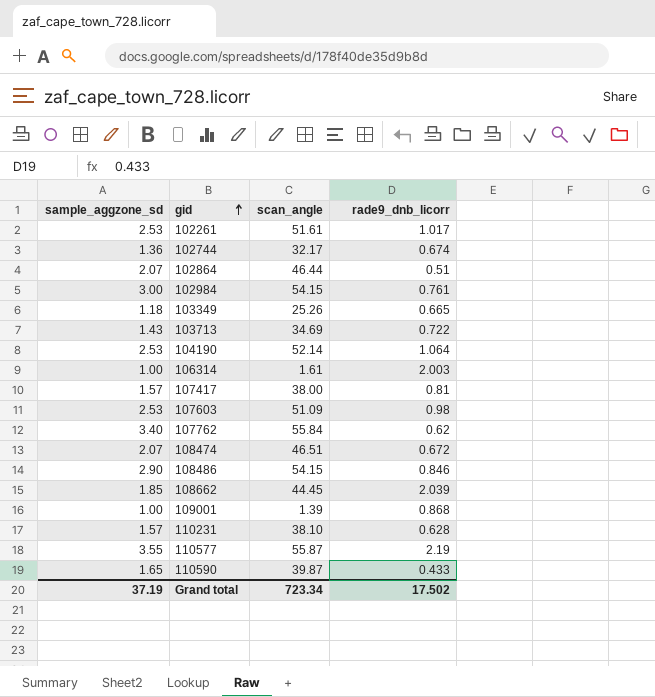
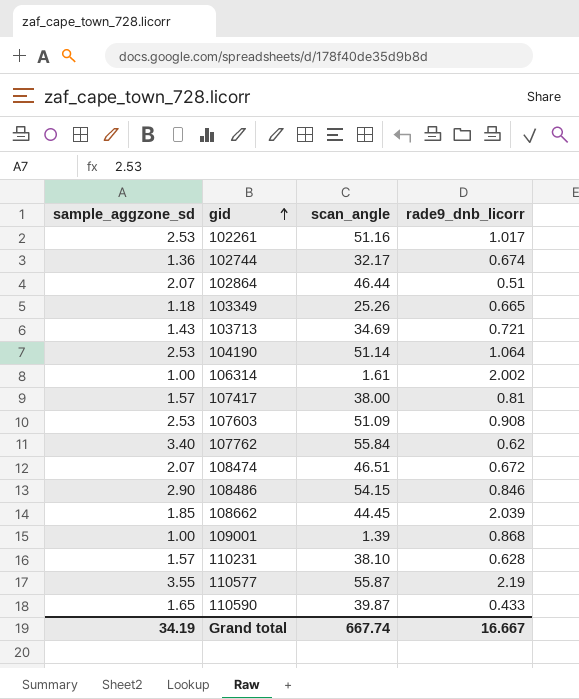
row 102984: 3.00 | 54.15 | 0.761 -> none
102261 | scan_angle: 51.61 -> 51.16
103713 | rade9_dnb_licorr: 0.722 -> 0.721
104190 | scan_angle: 52.14 -> 51.14
106314 | rade9_dnb_licorr: 2.003 -> 2.002
107603 | rade9_dnb_licorr: 0.98 -> 0.908
Grand total | sample_aggzone_sd: 37.19 -> 34.19
Grand total | scan_angle: 723.34 -> 667.74
Grand total | rade9_dnb_licorr: 17.502 -> 16.667

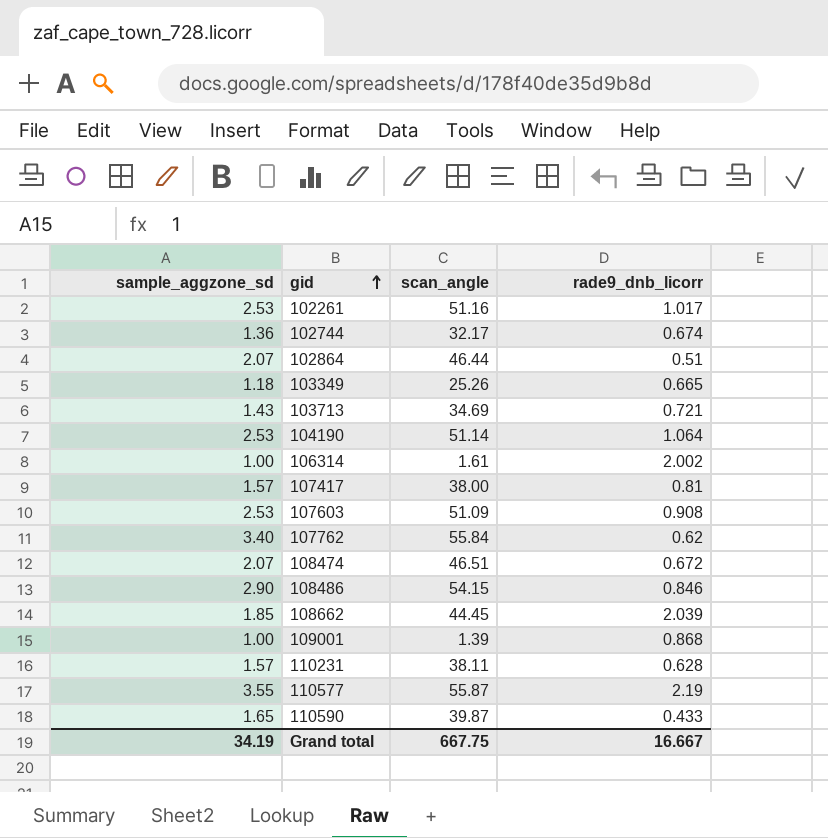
110231 | scan_angle: 38.10 -> 38.11
Grand total | scan_angle: 667.74 -> 667.75

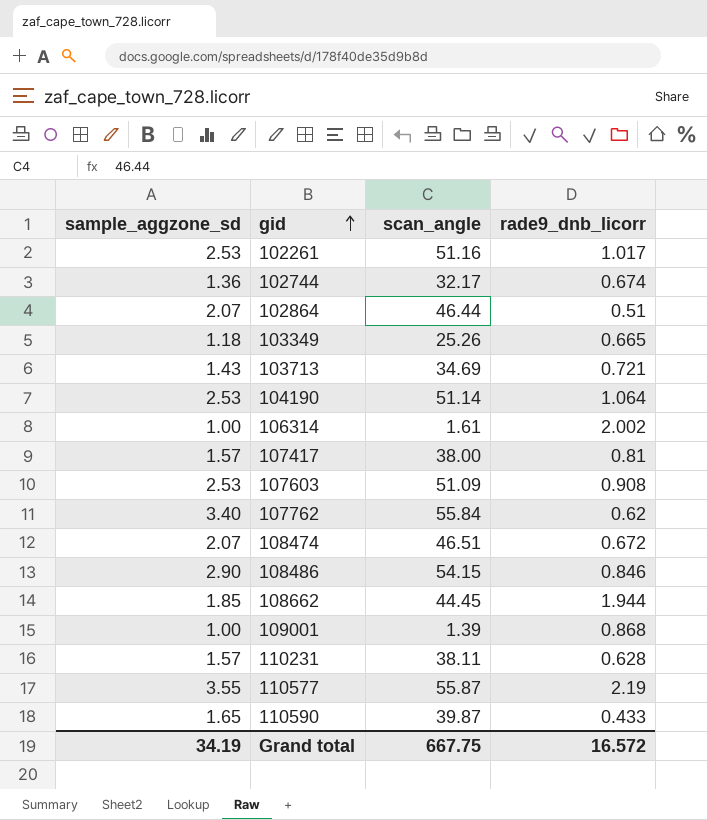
108662 | rade9_dnb_licorr: 2.039 -> 1.944
Grand total | rade9_dnb_licorr: 16.667 -> 16.572

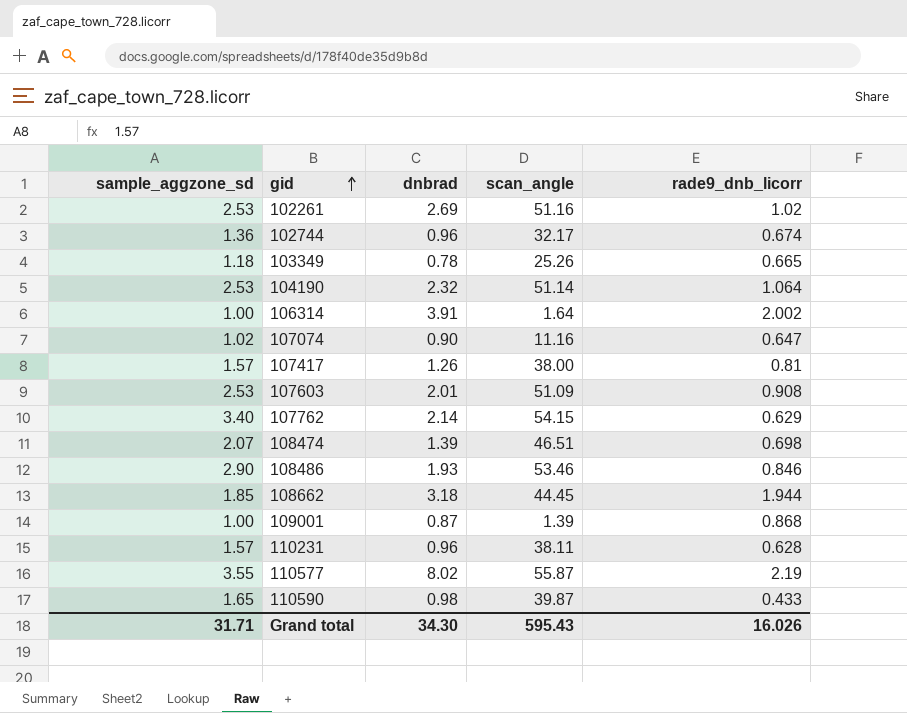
column dnbrad | position: none -> 3
row 102864: 2.07 | 46.44 | 0.51 -> none
row 103713: 1.43 | 34.69 | 0.721 -> none
102261 | rade9_dnb_licorr: 1.017 -> 1.02
106314 | scan_angle: 1.61 -> 1.64
row 107074: none -> 1.02 | 0.90 | 11.16 | 0.647
107762 | scan_angle: 55.84 -> 54.15
107762 | rade9_dnb_licorr: 0.62 -> 0.629
108474 | rade9_dnb_licorr: 0.672 -> 0.698
108486 | scan_angle: 54.15 -> 53.46
Grand total | sample_aggzone_sd: 34.19 -> 31.71
Grand total | scan_angle: 667.75 -> 595.43
Grand total | rade9_dnb_licorr: 16.572 -> 16.026

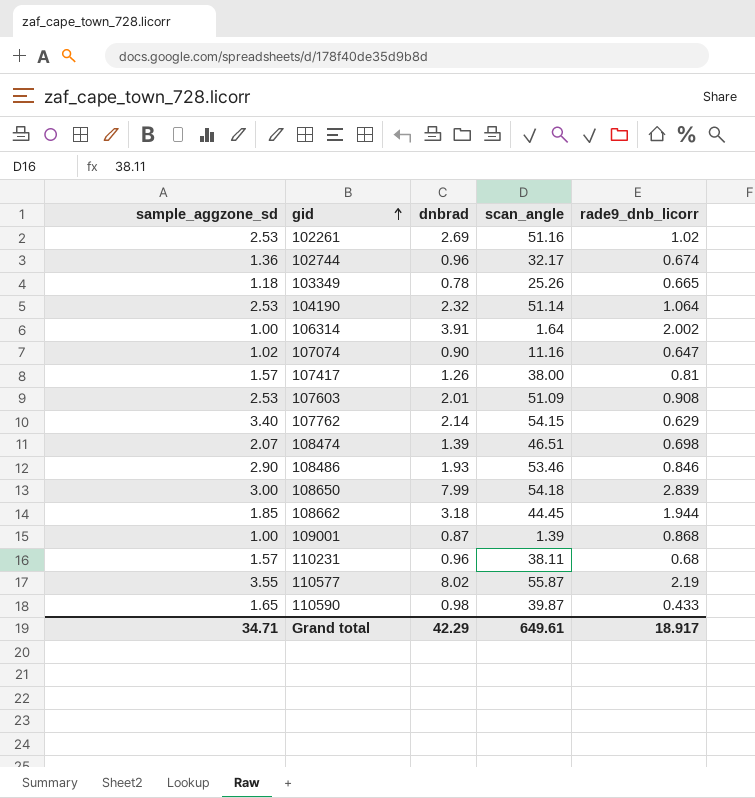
row 108650: none -> 3.00 | 7.99 | 54.18 | 2.839
110231 | rade9_dnb_licorr: 0.628 -> 0.68
Grand total | sample_aggzone_sd: 31.71 -> 34.71
Grand total | dnbrad: 34.30 -> 42.29
Grand total | scan_angle: 595.43 -> 649.61
Grand total | rade9_dnb_licorr: 16.026 -> 18.917

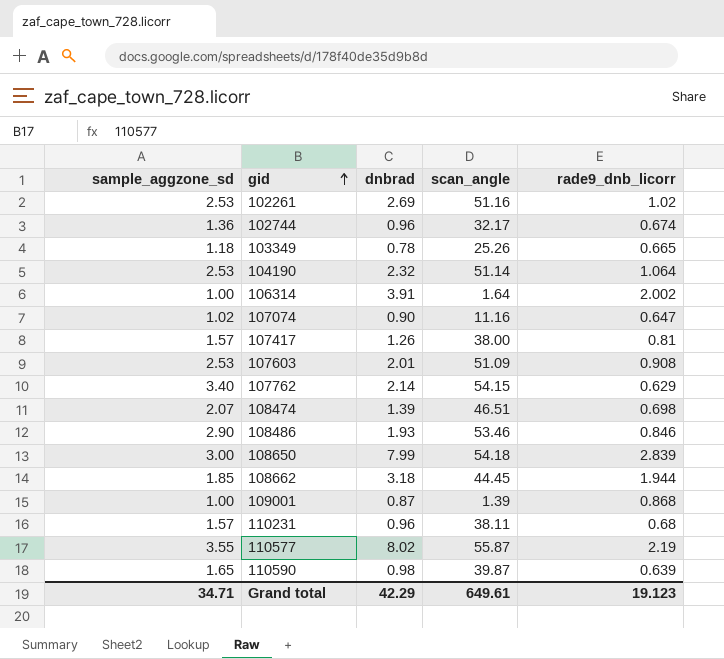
110590 | rade9_dnb_licorr: 0.433 -> 0.639
Grand total | rade9_dnb_licorr: 18.917 -> 19.123

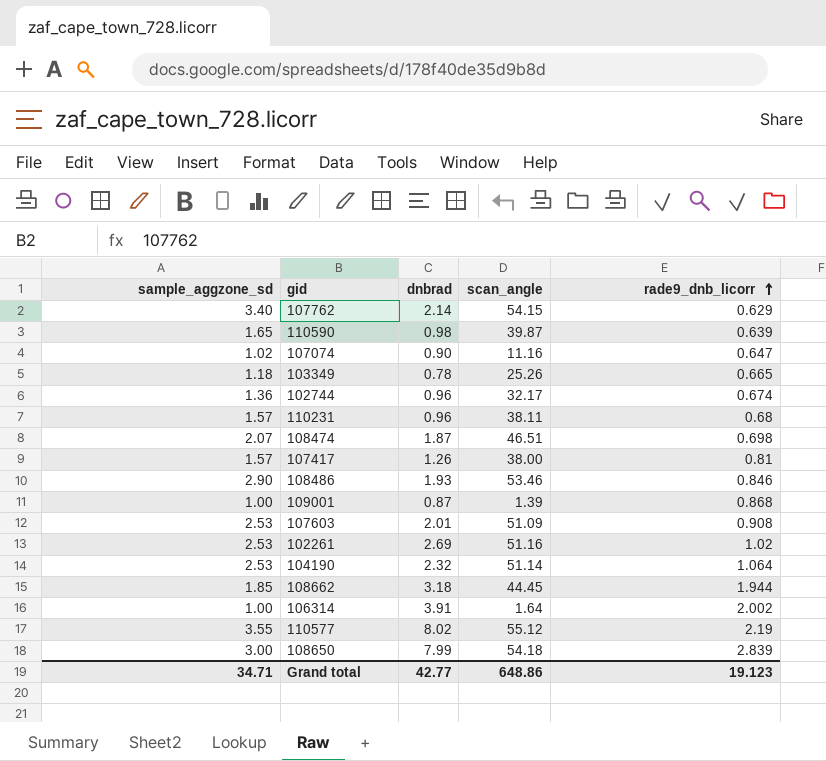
row order: gid ascending -> rade9_dnb_licorr ascending
108474 | dnbrad: 1.39 -> 1.87
110577 | scan_angle: 55.87 -> 55.12
Grand total | dnbrad: 42.29 -> 42.77
Grand total | scan_angle: 649.61 -> 648.86

